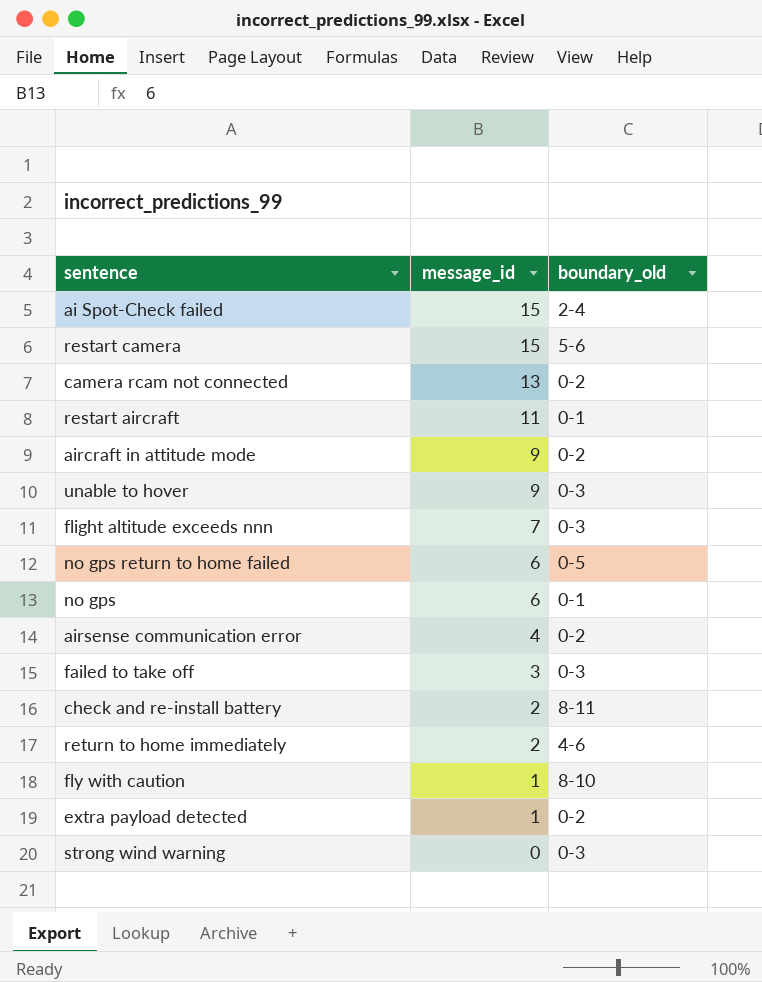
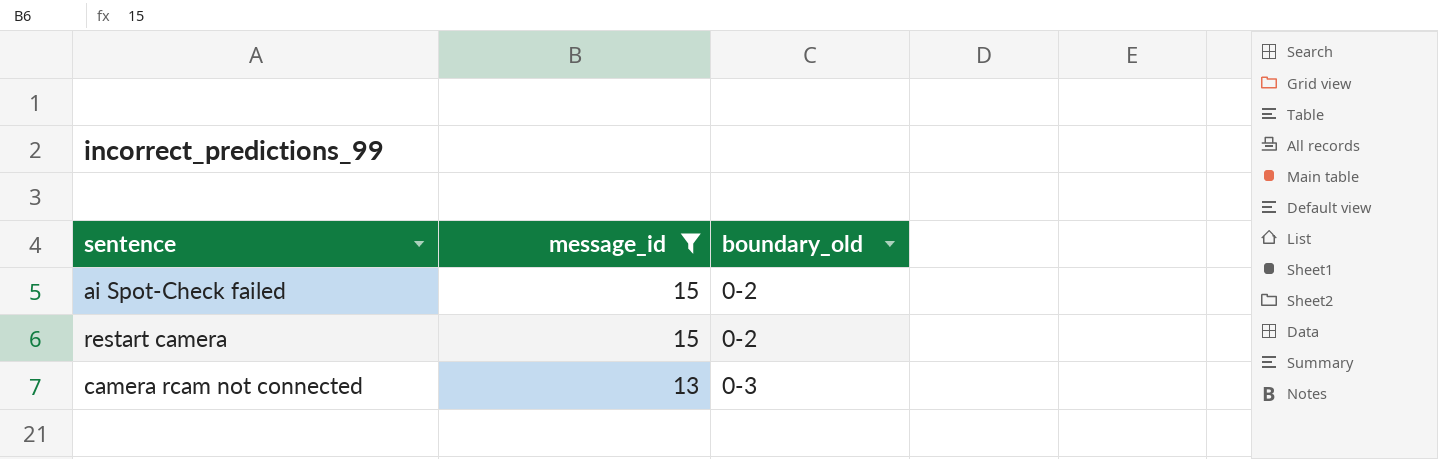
filter: none -> message_id >= 13
ai Spot-Check failed | boundary_old: 2-4 -> 0-2
restart camera | boundary_old: 5-6 -> 0-2
camera rcam not connected | boundary_old: 0-2 -> 0-3

